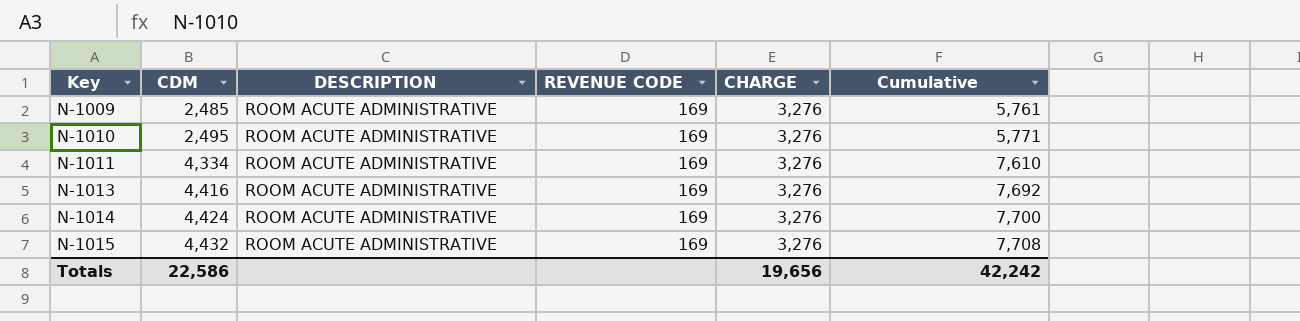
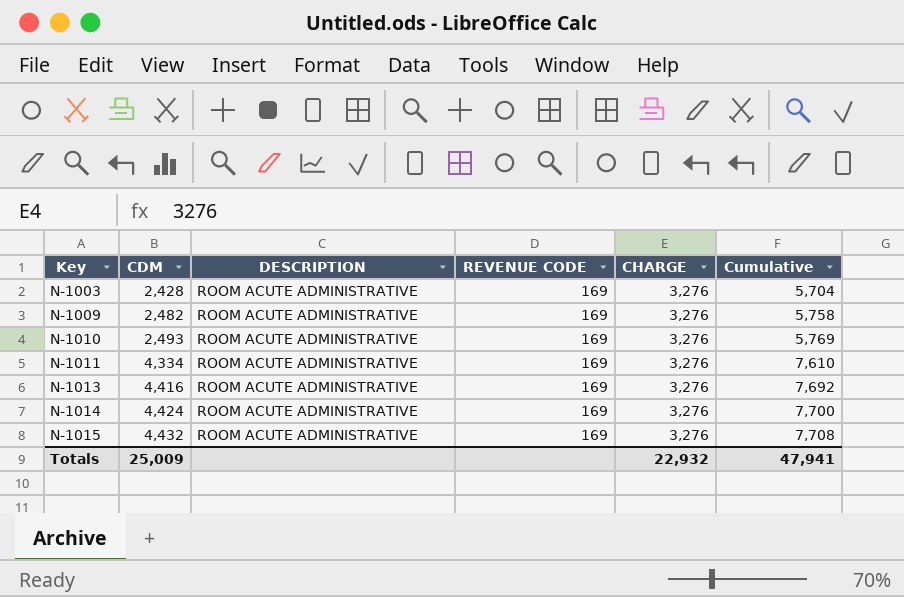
row N-1003: none -> 2,428 | ROOM ACUTE ADMINISTRATIVE | 169 | 3,276 | 5,704
N-1009 | CDM: 2,485 -> 2,482
N-1009 | Cumulative: 5,761 -> 5,758
N-1010 | CDM: 2,495 -> 2,493
N-1010 | Cumulative: 5,771 -> 5,769
Totals | CDM: 22,586 -> 25,009
Totals | CHARGE: 19,656 -> 22,932
Totals | Cumulative: 42,242 -> 47,941

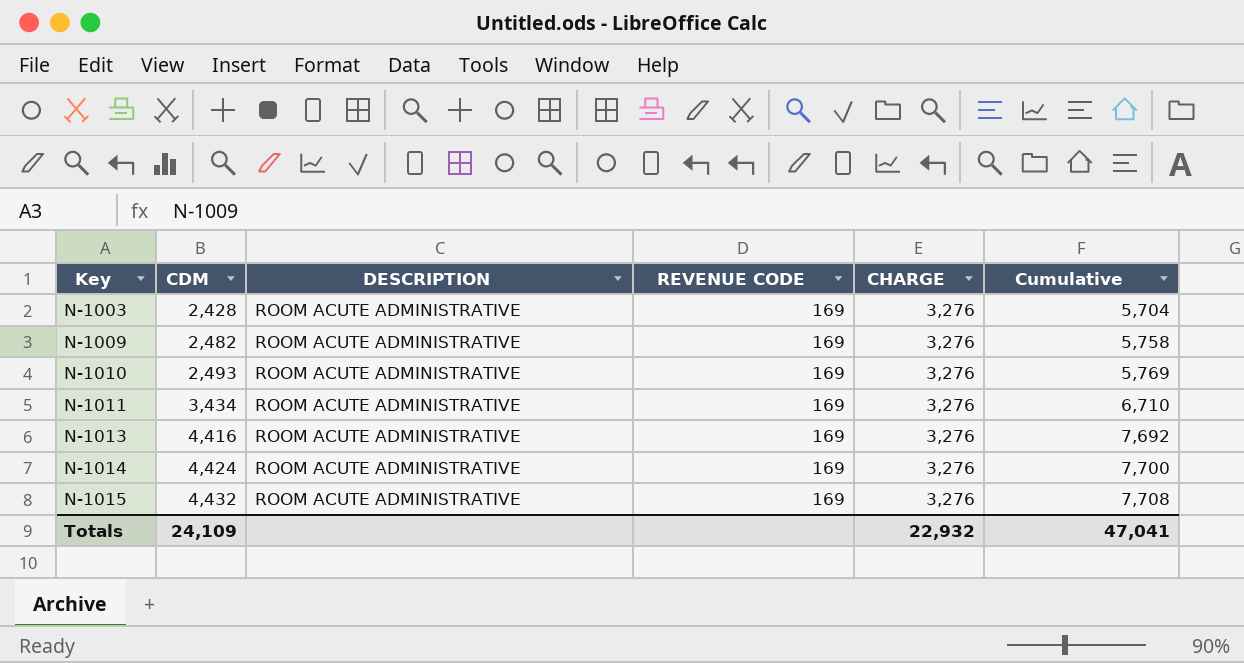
N-1011 | CDM: 4,334 -> 3,434
N-1011 | Cumulative: 7,610 -> 6,710
Totals | CDM: 25,009 -> 24,109
Totals | Cumulative: 47,941 -> 47,041

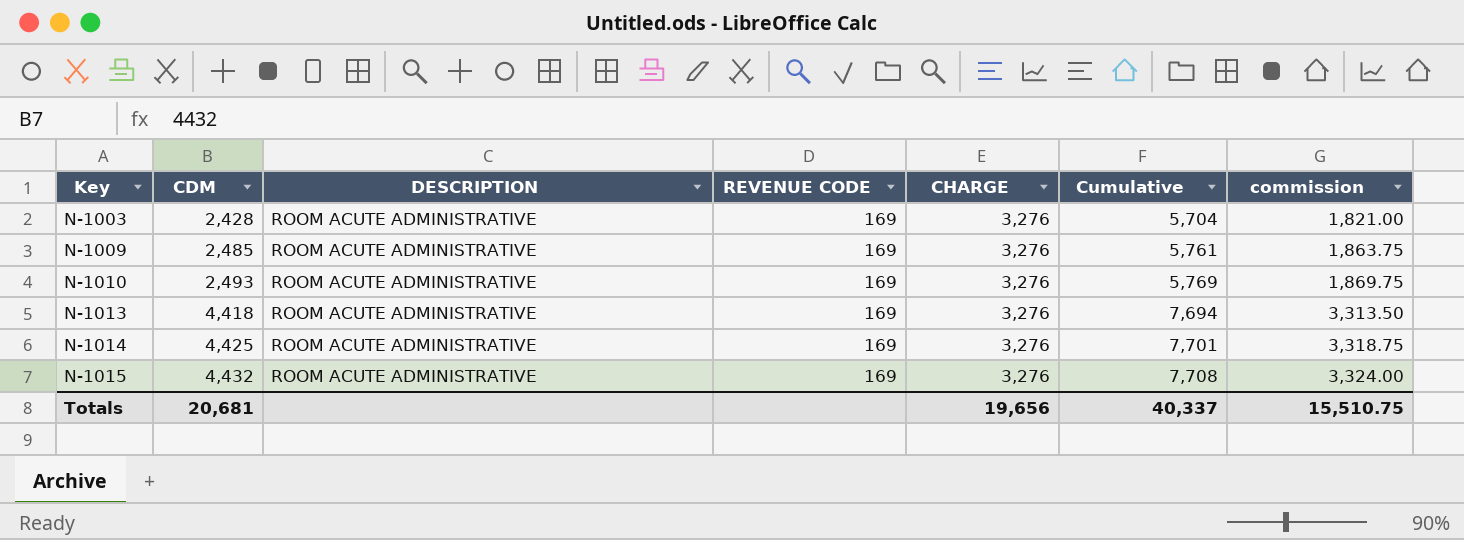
column commission | formula: none -> [CDM] * 0.75
row N-1011: 3,434 | ROOM ACUTE ADMINISTRATIVE | 169 | 3,276 | 6,710 -> none
N-1009 | CDM: 2,482 -> 2,485
N-1009 | Cumulative: 5,758 -> 5,761
N-1013 | CDM: 4,416 -> 4,418
N-1013 | Cumulative: 7,692 -> 7,694
N-1014 | CDM: 4,424 -> 4,425
N-1014 | Cumulative: 7,700 -> 7,701
Totals | CDM: 24,109 -> 20,681
Totals | CHARGE: 22,932 -> 19,656
Totals | Cumulative: 47,041 -> 40,337

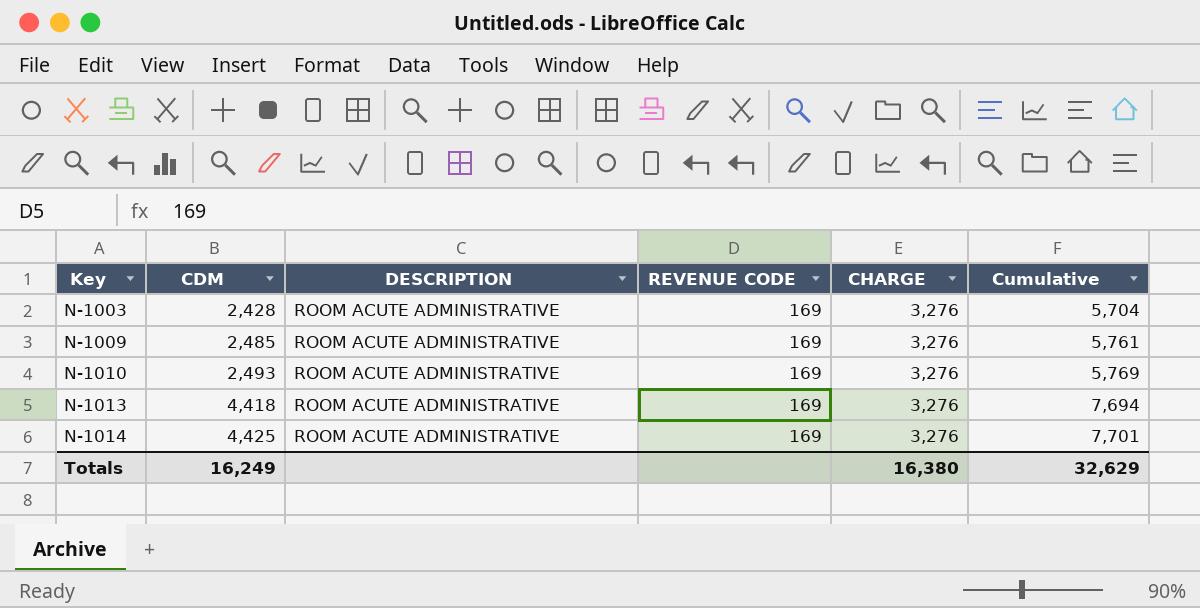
column commission | formula: [CDM] * 0.75 -> none
row N-1015: 4,432 | ROOM ACUTE ADMINISTRATIVE | 169 | 3,276 | 7,708 | 3,324.00 -> none
Totals | CDM: 20,681 -> 16,249
Totals | CHARGE: 19,656 -> 16,380
Totals | Cumulative: 40,337 -> 32,629

